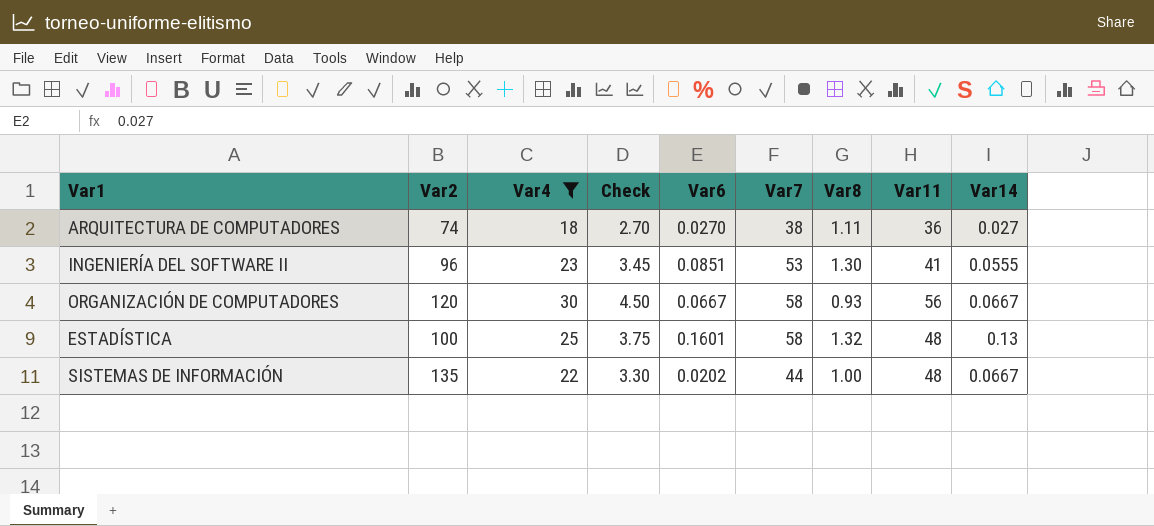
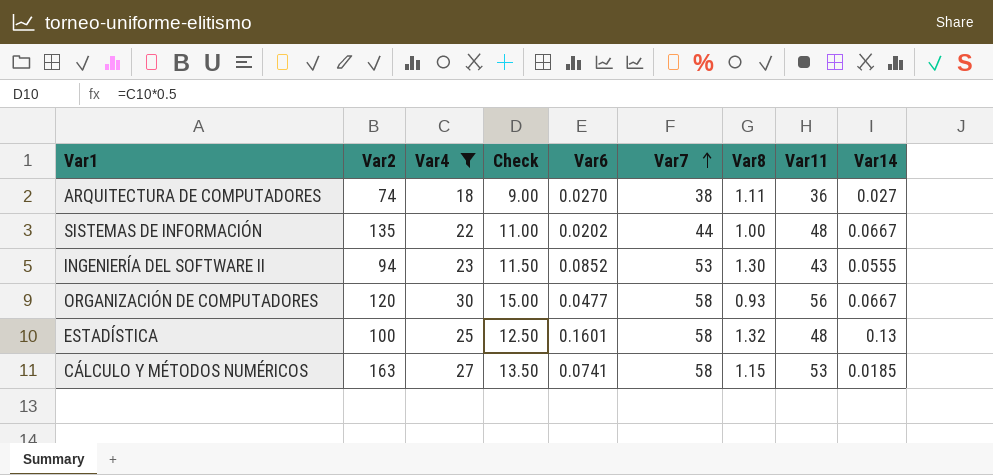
row order: none -> Var7 ascending
column Check | formula: [Var4] * 0.15 -> [Var4] * 0.5
INGENIERÍA DEL SOFTWARE II | Var2: 96 -> 94
INGENIERÍA DEL SOFTWARE II | Var6: 0.0851 -> 0.0852
INGENIERÍA DEL SOFTWARE II | Var11: 41 -> 43
ORGANIZACIÓN DE COMPUTADORES | Var6: 0.0667 -> 0.0477
row CÁLCULO Y MÉTODOS NUMÉRICOS: none -> 163 | 27 | 13.50 | 0.0741 | 58 | 1.15 | 53 | 0.0185

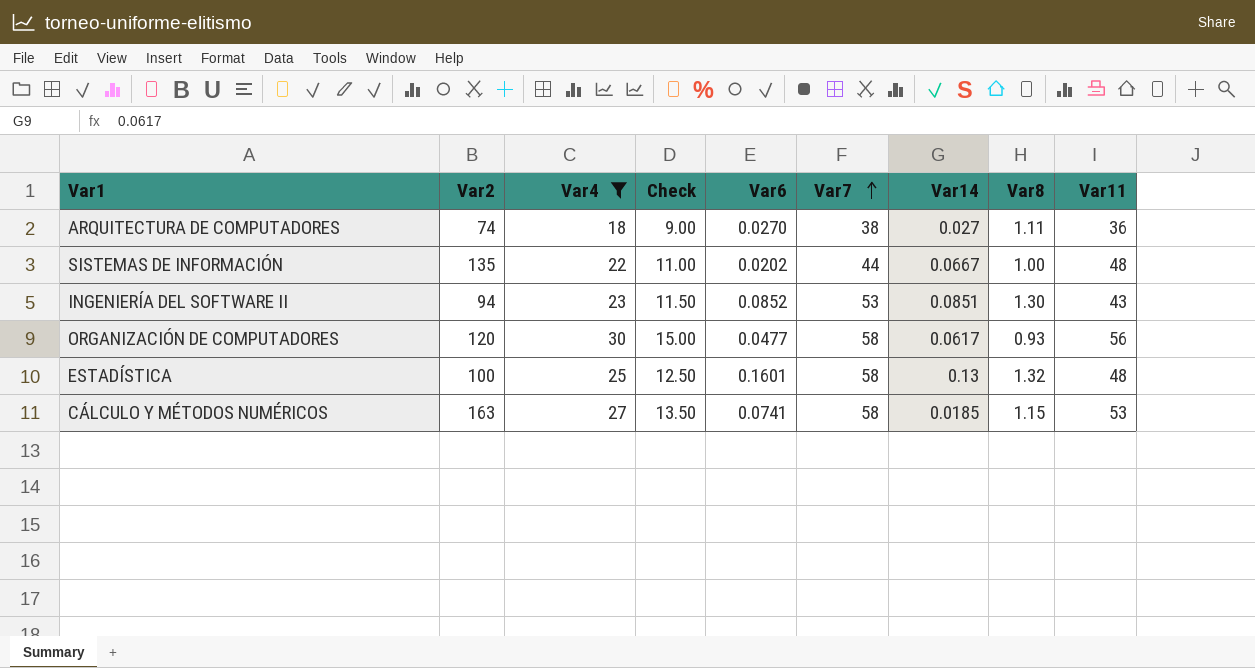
column Var14 | position: 9 -> 7
INGENIERÍA DEL SOFTWARE II | Var14: 0.0555 -> 0.0851
ORGANIZACIÓN DE COMPUTADORES | Var14: 0.0667 -> 0.0617

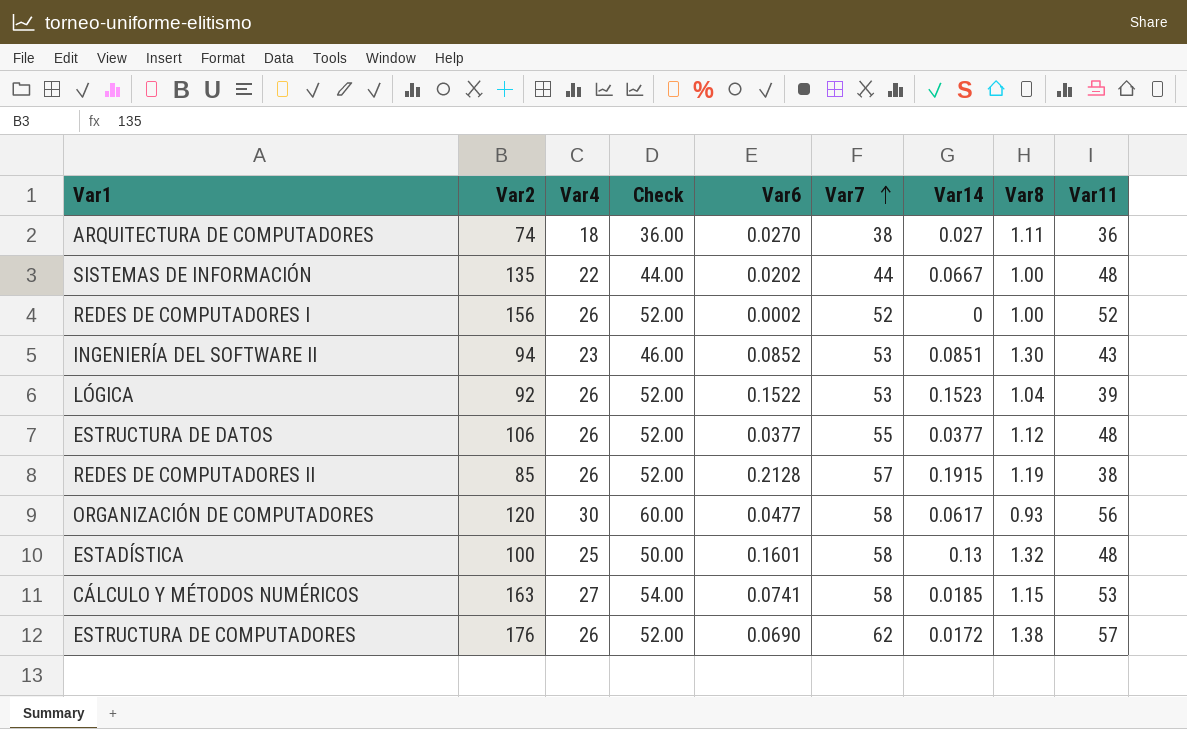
filter: Var4 != 26 -> none
column Check | formula: [Var4] * 0.5 -> [Var4] * 2

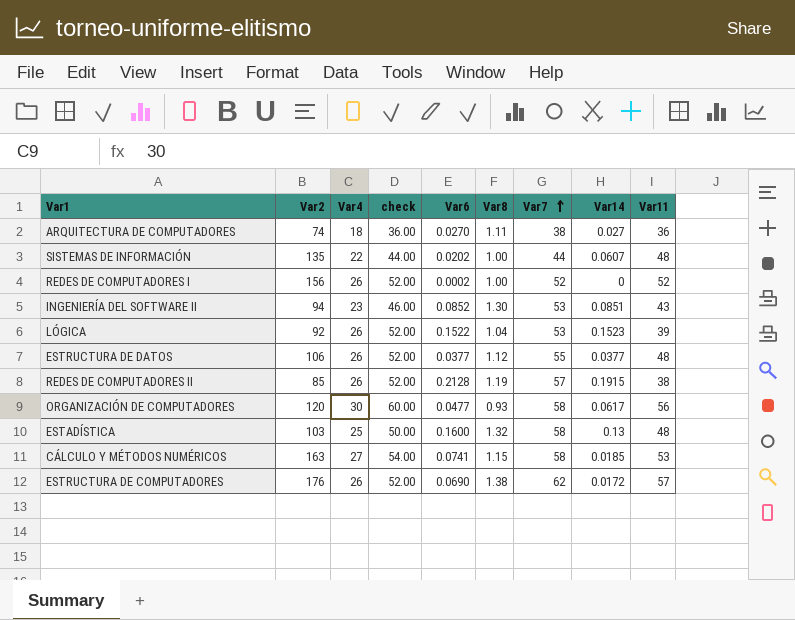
column name: Check -> check
column Var8 | position: 8 -> 6
SISTEMAS DE INFORMACIÓN | Var14: 0.0667 -> 0.0607
ESTADÍSTICA | Var2: 100 -> 103
ESTADÍSTICA | Var6: 0.1601 -> 0.1600

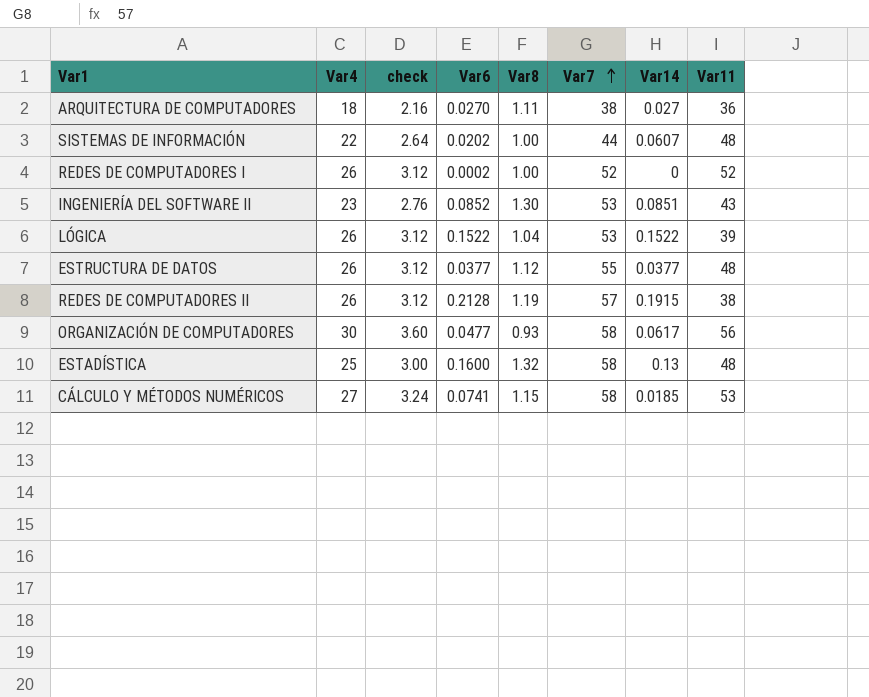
column Var2 | position: 2 -> none
column check | formula: [Var4] * 2 -> [Var4] * 0.12
row ESTRUCTURA DE COMPUTADORES: 176 | 26 | 52.00 | 0.0690 | 1.38 | 62 | 0.0172 | 57 -> none
LÓGICA | Var14: 0.1523 -> 0.1522

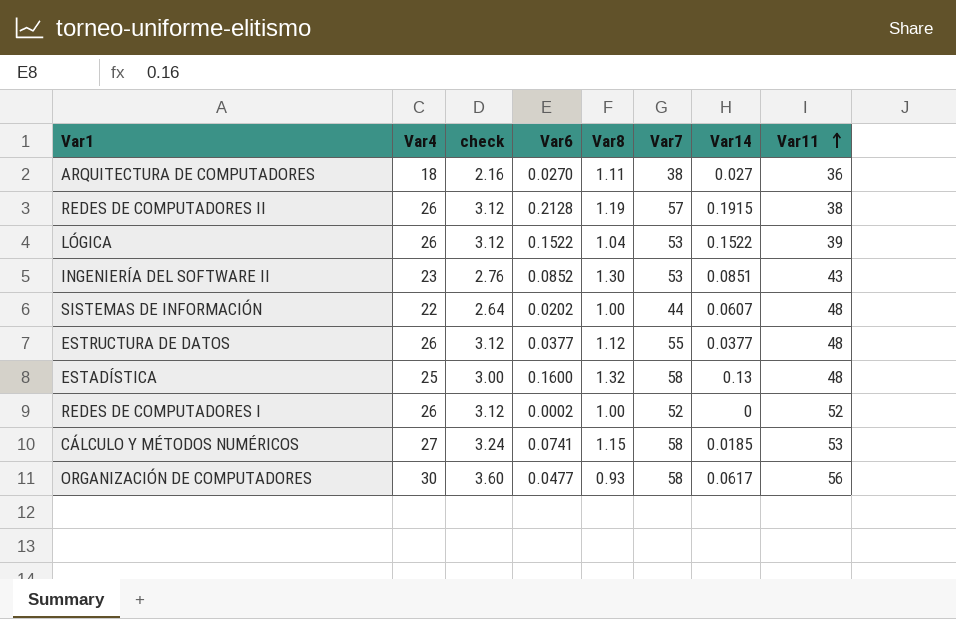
row order: Var7 ascending -> Var11 ascending

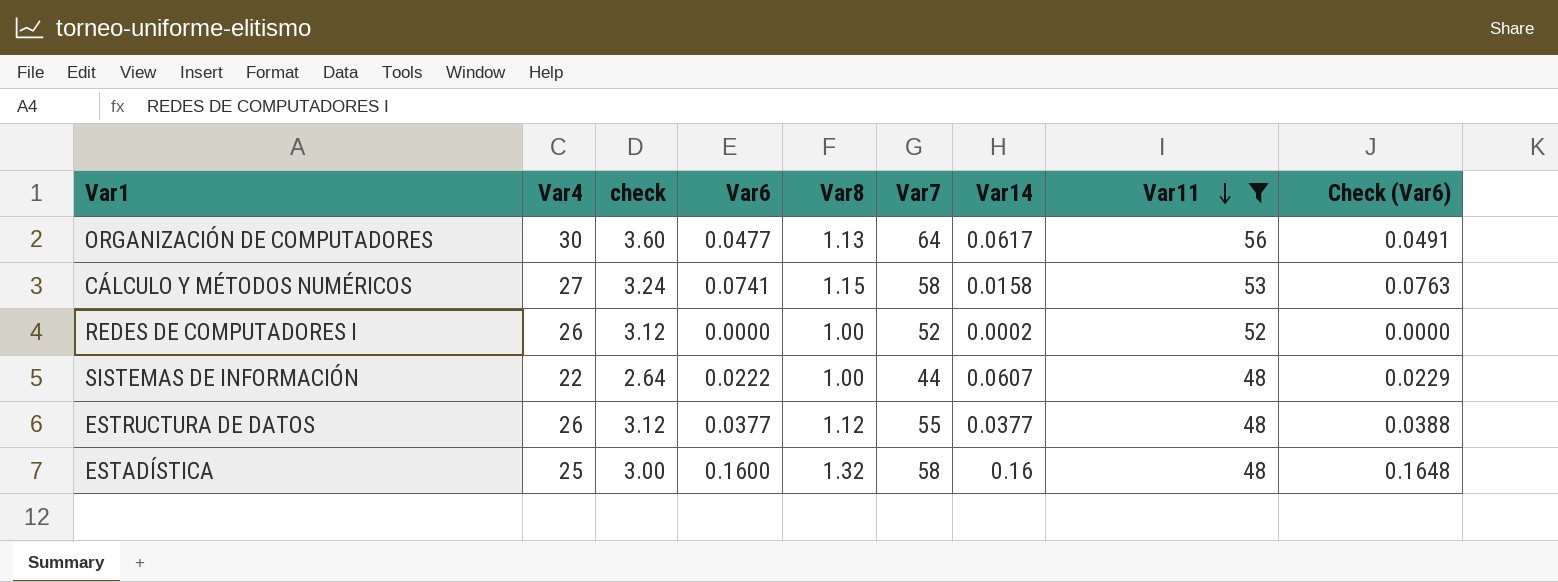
filter: none -> Var11 >= 48
row order: Var11 ascending -> Var11 descending
column Check (Var6) | formula: none -> [Var6] * 1.03
ORGANIZACIÓN DE COMPUTADORES | Var8: 0.93 -> 1.13
ORGANIZACIÓN DE COMPUTADORES | Var7: 58 -> 64
CÁLCULO Y MÉTODOS NUMÉRICOS | Var14: 0.0185 -> 0.0158
REDES DE COMPUTADORES I | Var6: 0.0002 -> 0.0000
REDES DE COMPUTADORES I | Var14: 0 -> 0.0002
SISTEMAS DE INFORMACIÓN | Var6: 0.0202 -> 0.0222
ESTADÍSTICA | Var14: 0.13 -> 0.16

